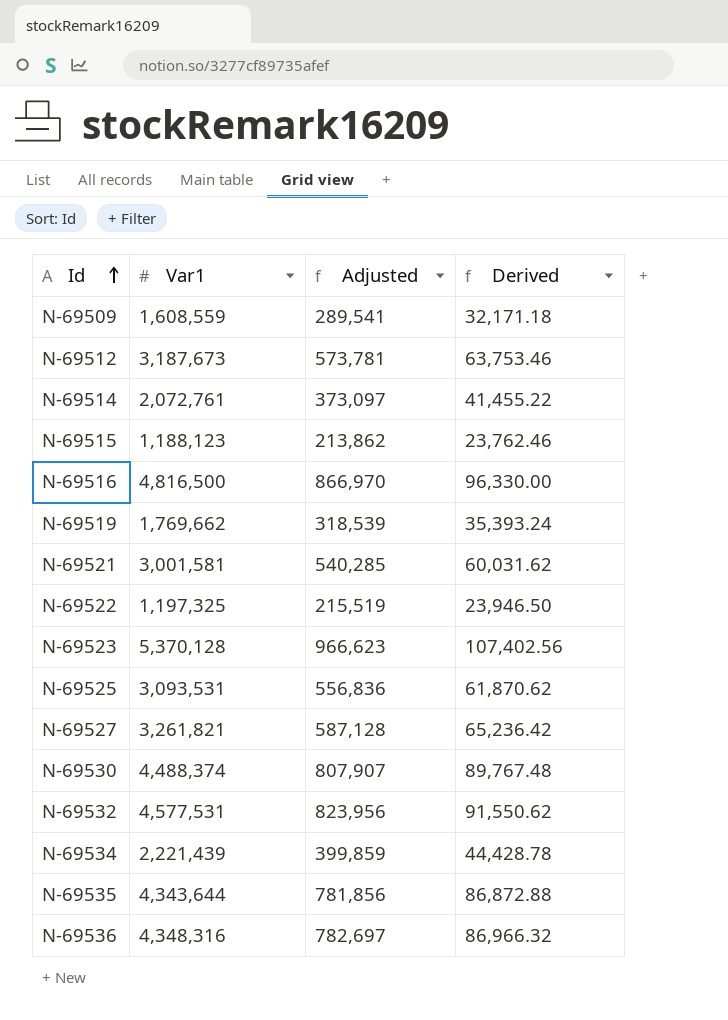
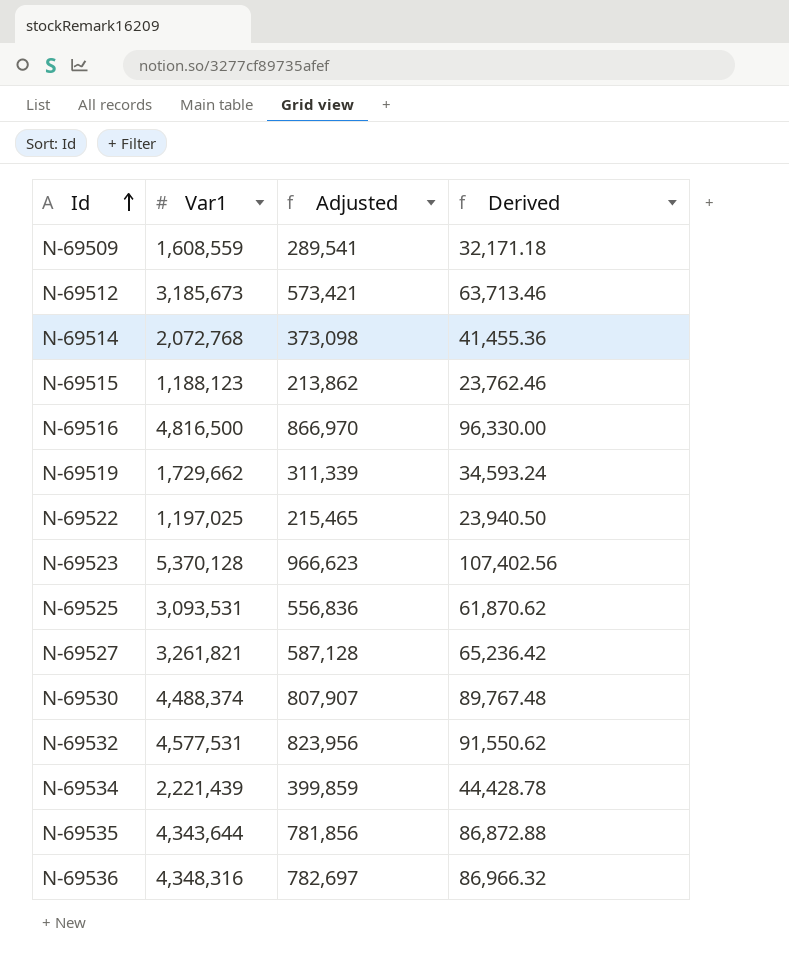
row N-69521: 3,001,581 | 540,285 | 60,031.62 -> none
N-69512 | Var1: 3,187,673 -> 3,185,673
N-69512 | Adjusted: 573,781 -> 573,421
N-69512 | Derived: 63,753.46 -> 63,713.46
N-69514 | Var1: 2,072,761 -> 2,072,768
N-69514 | Adjusted: 373,097 -> 373,098
N-69514 | Derived: 41,455.22 -> 41,455.36
N-69519 | Var1: 1,769,662 -> 1,729,662
N-69519 | Adjusted: 318,539 -> 311,339
N-69519 | Derived: 35,393.24 -> 34,593.24
N-69522 | Var1: 1,197,325 -> 1,197,025
N-69522 | Adjusted: 215,519 -> 215,465
N-69522 | Derived: 23,946.50 -> 23,940.50

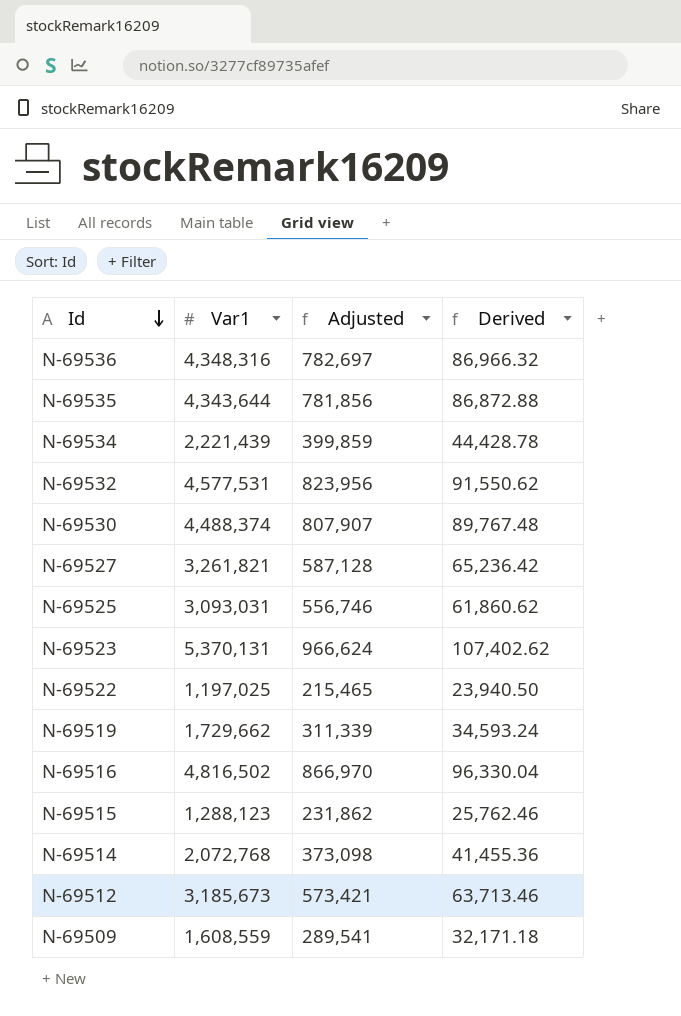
row order: Id ascending -> Id descending
N-69525 | Var1: 3,093,531 -> 3,093,031
N-69525 | Adjusted: 556,836 -> 556,746
N-69525 | Derived: 61,870.62 -> 61,860.62
N-69523 | Var1: 5,370,128 -> 5,370,131
N-69523 | Adjusted: 966,623 -> 966,624
N-69523 | Derived: 107,402.56 -> 107,402.62
N-69516 | Var1: 4,816,500 -> 4,816,502
N-69516 | Derived: 96,330.00 -> 96,330.04
N-69515 | Var1: 1,188,123 -> 1,288,123
N-69515 | Adjusted: 213,862 -> 231,862
N-69515 | Derived: 23,762.46 -> 25,762.46

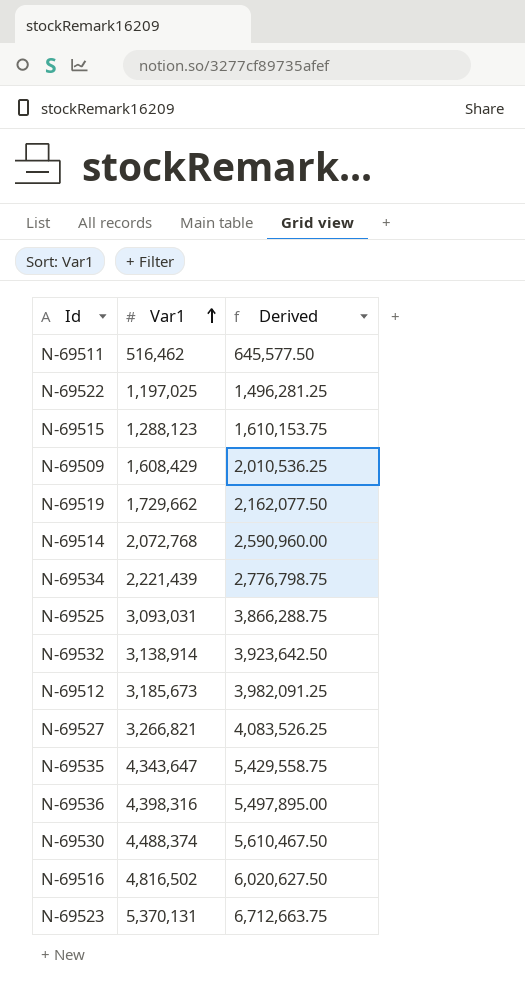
row order: Id descending -> Var1 ascending
column Adjusted | formula: [Var1] * 0.18 -> none
column Derived | formula: [Var1] * 0.02 -> [Var1] * 1.25
row N-69511: none -> 516,462 | 645,577.50
N-69509 | Var1: 1,608,559 -> 1,608,429
N-69532 | Var1: 4,577,531 -> 3,138,914
N-69527 | Var1: 3,261,821 -> 3,266,821
N-69535 | Var1: 4,343,644 -> 4,343,647
N-69536 | Var1: 4,348,316 -> 4,398,316

